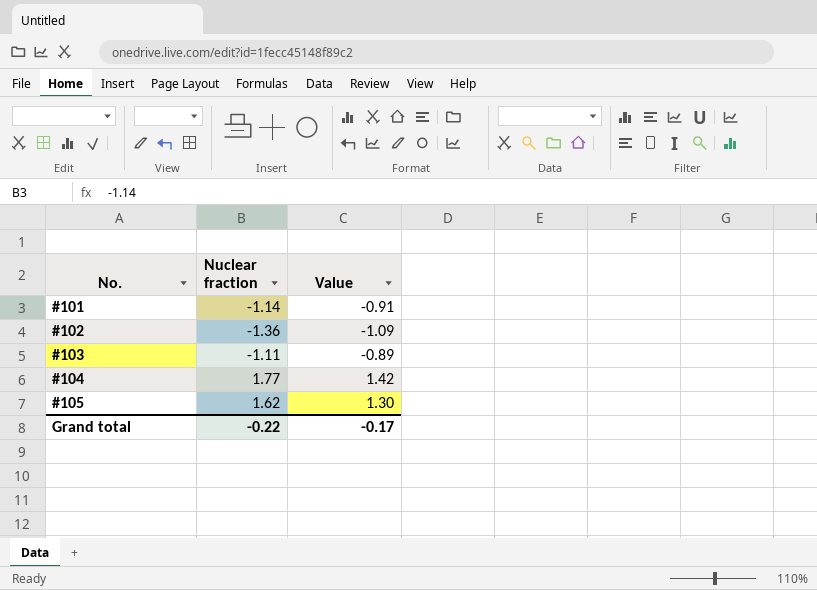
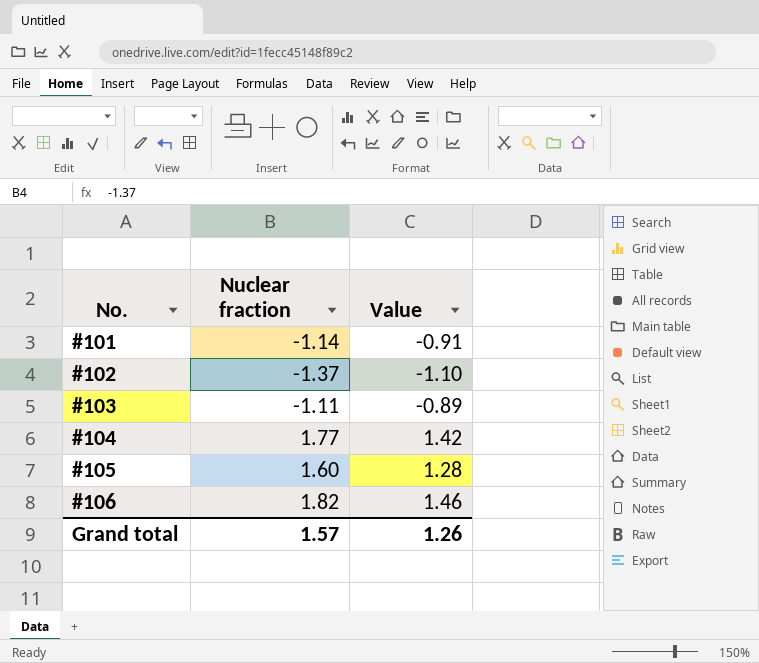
#102 | Nuclear fraction: -1.36 -> -1.37
#102 | Value: -1.09 -> -1.10
#105 | Nuclear fraction: 1.62 -> 1.60
#105 | Value: 1.30 -> 1.28
row #106: none -> 1.82 | 1.46
Grand total | Nuclear fraction: -0.22 -> 1.57
Grand total | Value: -0.17 -> 1.26

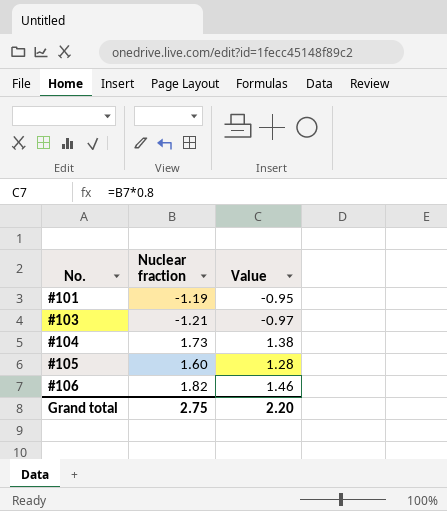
row #102: -1.37 | -1.10 -> none
#101 | Nuclear fraction: -1.14 -> -1.19
#101 | Value: -0.91 -> -0.95
#103 | Nuclear fraction: -1.11 -> -1.21
#103 | Value: -0.89 -> -0.97
#104 | Nuclear fraction: 1.77 -> 1.73
#104 | Value: 1.42 -> 1.38
Grand total | Nuclear fraction: 1.57 -> 2.75
Grand total | Value: 1.26 -> 2.20

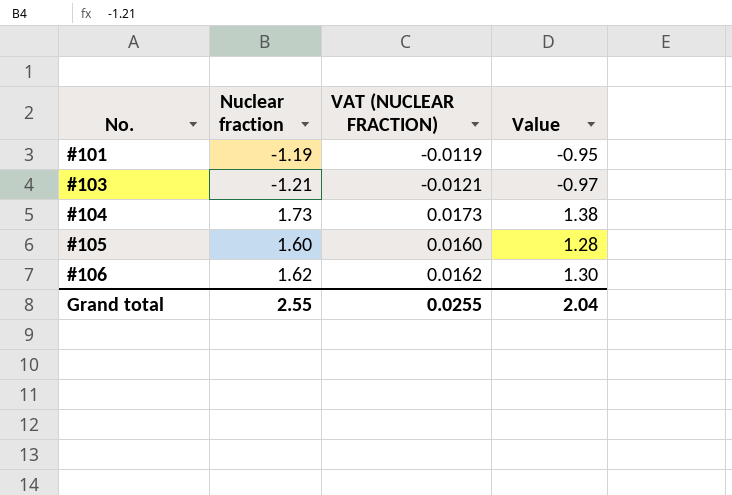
column VAT (NUCLEAR FRACTION) | formula: none -> [Nuclear fraction] * 0.01
#106 | Nuclear fraction: 1.82 -> 1.62
#106 | Value: 1.46 -> 1.30
Grand total | Nuclear fraction: 2.75 -> 2.55
Grand total | Value: 2.20 -> 2.04

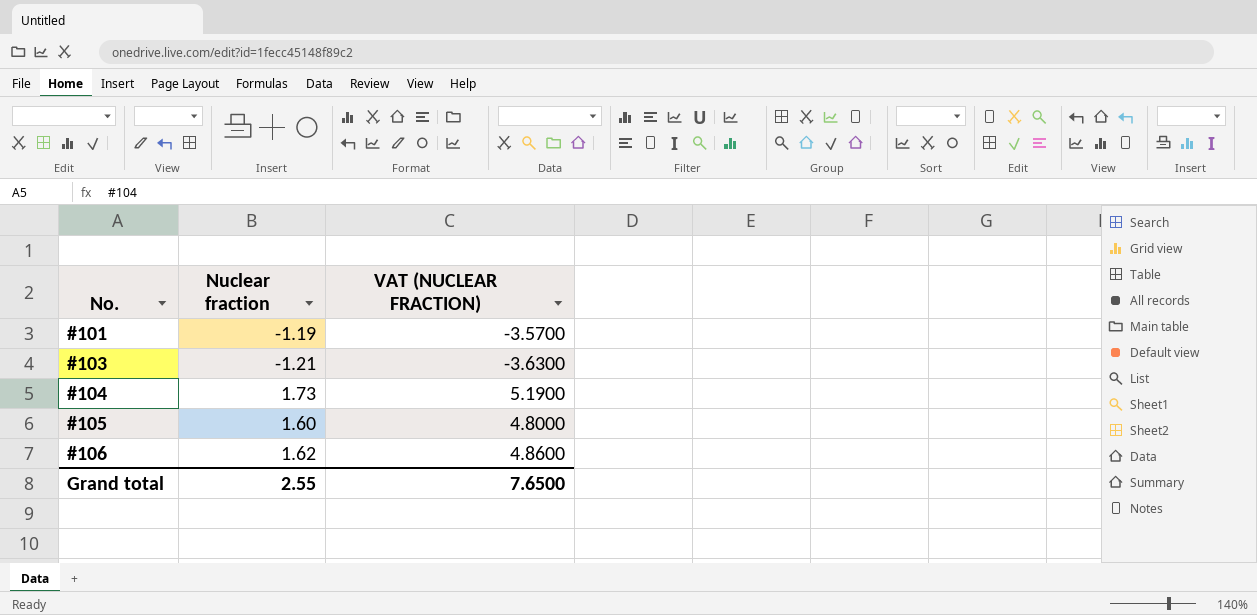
column Value | formula: [Nuclear fraction] * 0.8 -> none
column VAT (NUCLEAR FRACTION) | formula: [Nuclear fraction] * 0.01 -> [Nuclear fraction] * 3
Grand total | VAT (NUCLEAR FRACTION): 0.0255 -> 7.6500

